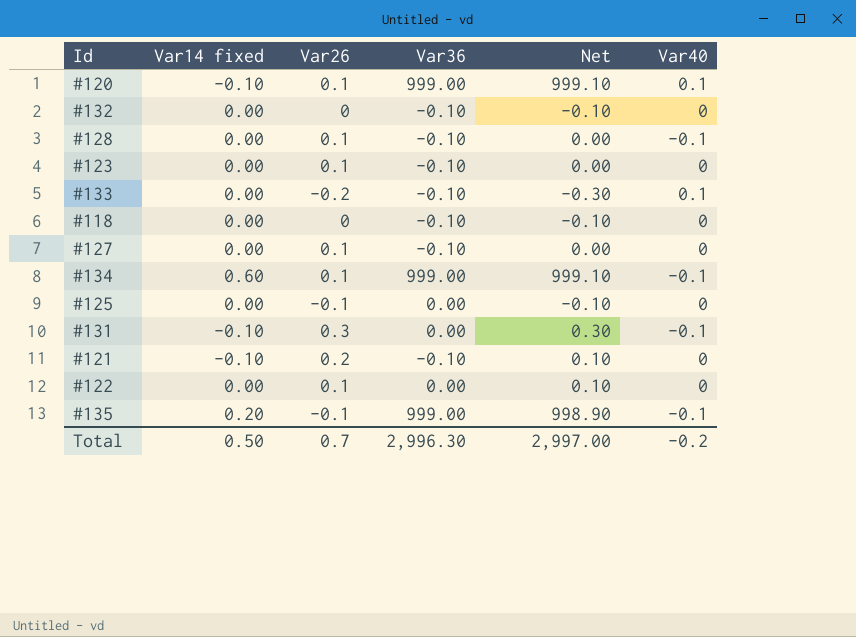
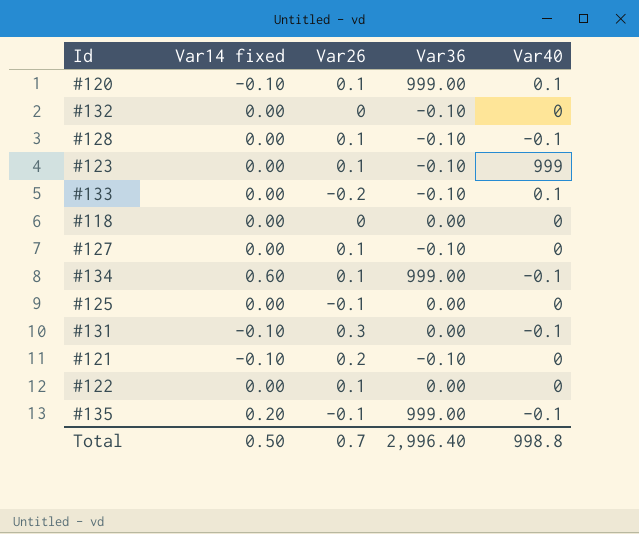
column Net | formula: [Var26] + [Var36] -> none
#123 | Var40: 0 -> 999
#118 | Var36: -0.10 -> 0.00
Total | Var36: 2,996.30 -> 2,996.40
Total | Var40: -0.2 -> 998.8

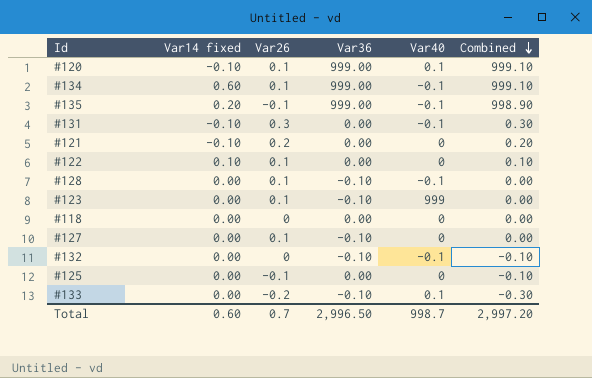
row order: none -> Combined descending
column Combined | formula: none -> [Var26] + [Var36]
#121 | Var36: -0.10 -> 0.00
#122 | Var14 fixed: 0.00 -> 0.10
#132 | Var40: 0 -> -0.1
Total | Var14 fixed: 0.50 -> 0.60
Total | Var36: 2,996.40 -> 2,996.50
Total | Var40: 998.8 -> 998.7

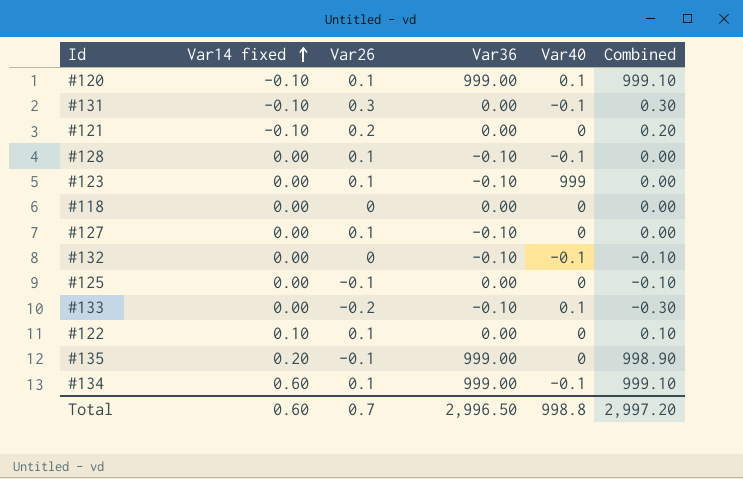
row order: Combined descending -> Var14 fixed ascending
#135 | Var40: -0.1 -> 0
Total | Var40: 998.7 -> 998.8

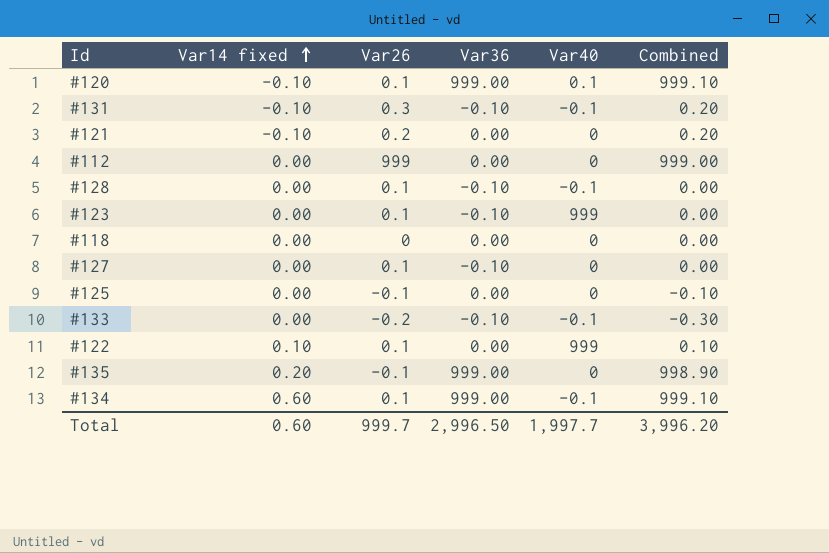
row #132: 0.00 | 0 | -0.10 | -0.1 | -0.10 -> none
#131 | Var36: 0.00 -> -0.10
#131 | Combined: 0.30 -> 0.20
row #112: none -> 0.00 | 999 | 0.00 | 0 | 999.00
#133 | Var40: 0.1 -> -0.1
#122 | Var40: 0 -> 999
Total | Var26: 0.7 -> 999.7
Total | Var40: 998.8 -> 1,997.7
Total | Combined: 2,997.20 -> 3,996.20

